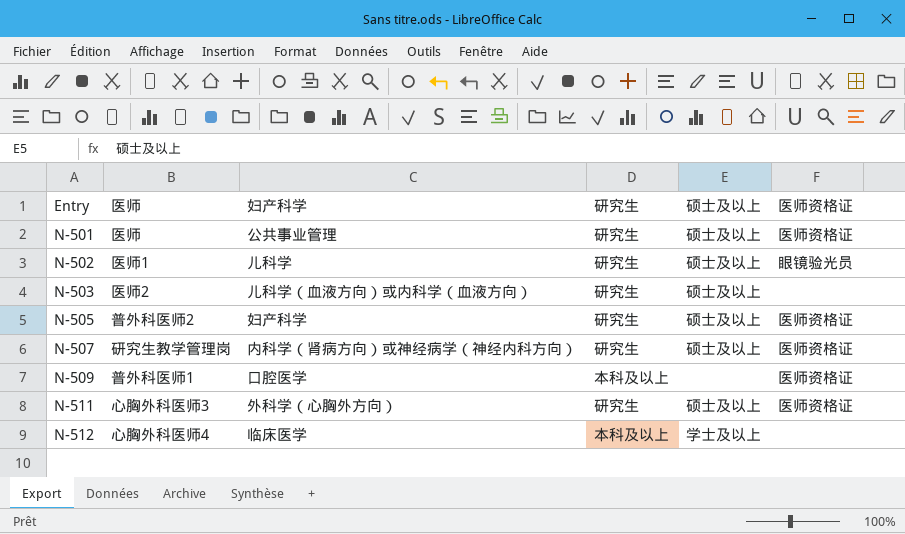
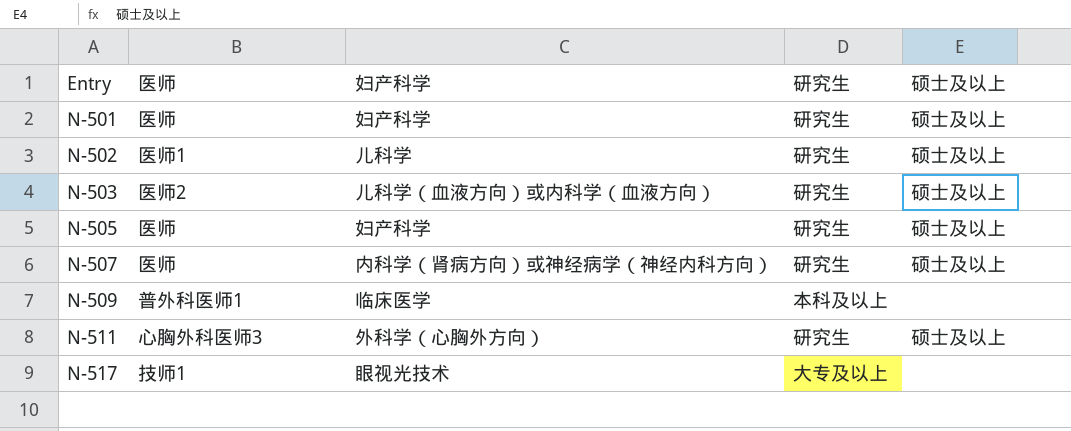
column 医师资格证 | position: 6 -> none
row N-512: 心胸外科医师4 | 临床医学 | 本科及以上 | 学士及以上 | none -> none
N-501 | 妇产科学: 公共事业管理 -> 妇产科学
N-505 | 医师: 普外科医师2 -> 医师
N-507 | 医师: 研究生教学管理岗 -> 医师
N-509 | 妇产科学: 口腔医学 -> 临床医学
row N-517: none -> 技师1 | 眼视光技术 | 大专及以上 | none

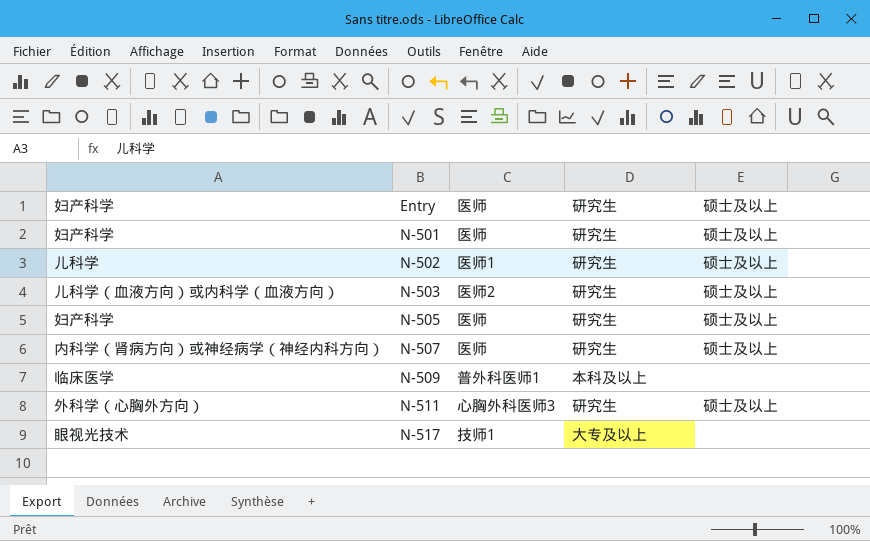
column 妇产科学 | position: 3 -> 1

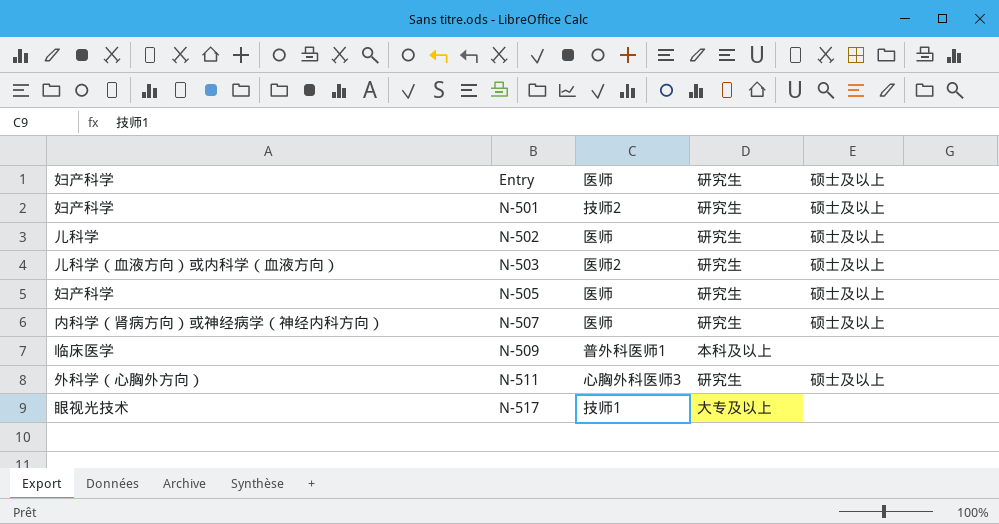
N-501 | 医师: 医师 -> 技师2
N-502 | 医师: 医师1 -> 医师

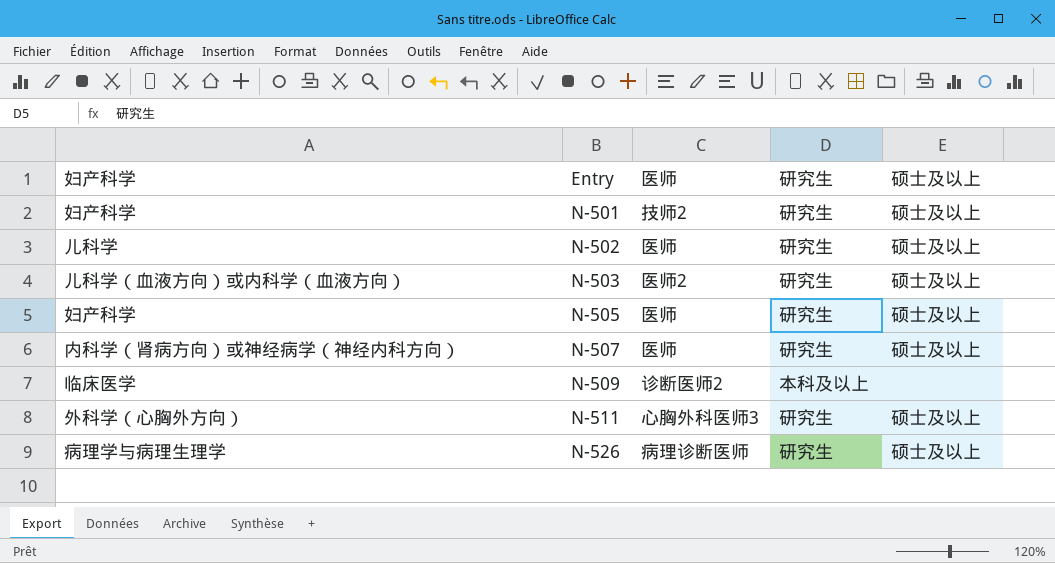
row N-517: 眼视光技术 | 技师1 | 大专及以上 | none -> none
N-509 | 医师: 普外科医师1 -> 诊断医师2
row N-526: none -> 病理学与病理生理学 | 病理诊断医师 | 研究生 | 硕士及以上

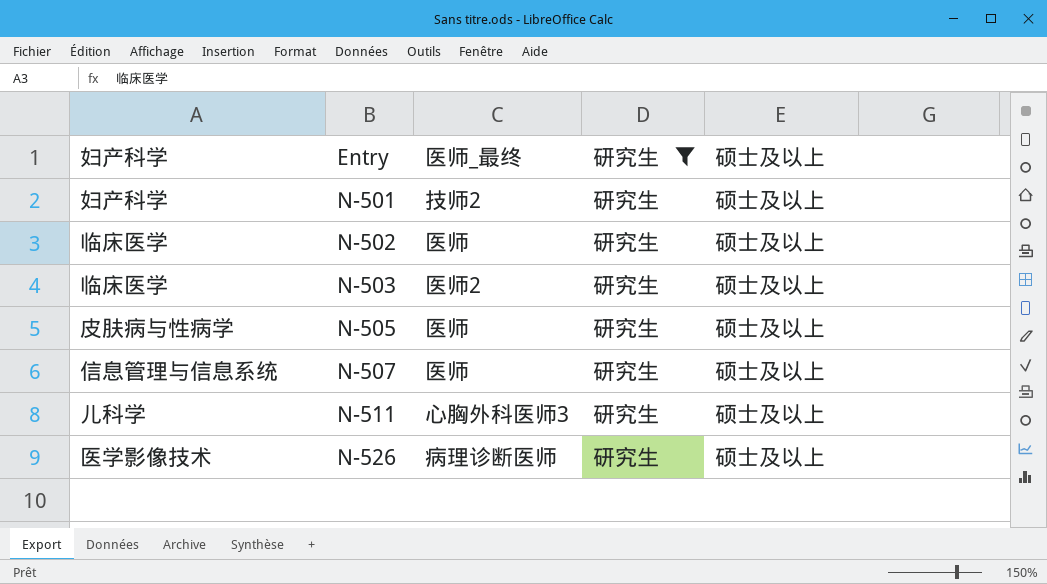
filter: none -> 研究生 = 研究生
column name: 医师 -> 医师_最终
N-502 | 妇产科学: 儿科学 -> 临床医学
N-503 | 妇产科学: 儿科学（血液方向）或内科学（血液方向） -> 临床医学
N-505 | 妇产科学: 妇产科学 -> 皮肤病与性病学
N-507 | 妇产科学: 内科学（肾病方向）或神经病学（神经内科方向） -> 信息管理与信息系统
N-511 | 妇产科学: 外科学（心胸外方向） -> 儿科学
N-526 | 妇产科学: 病理学与病理生理学 -> 医学影像技术

